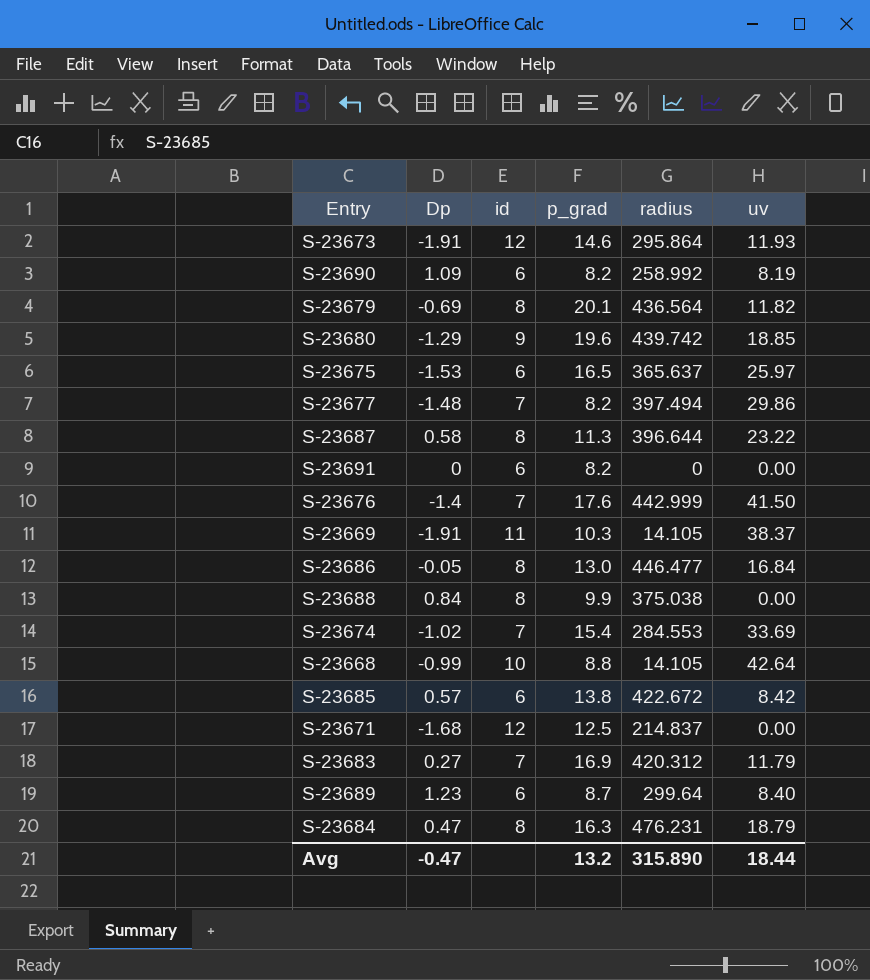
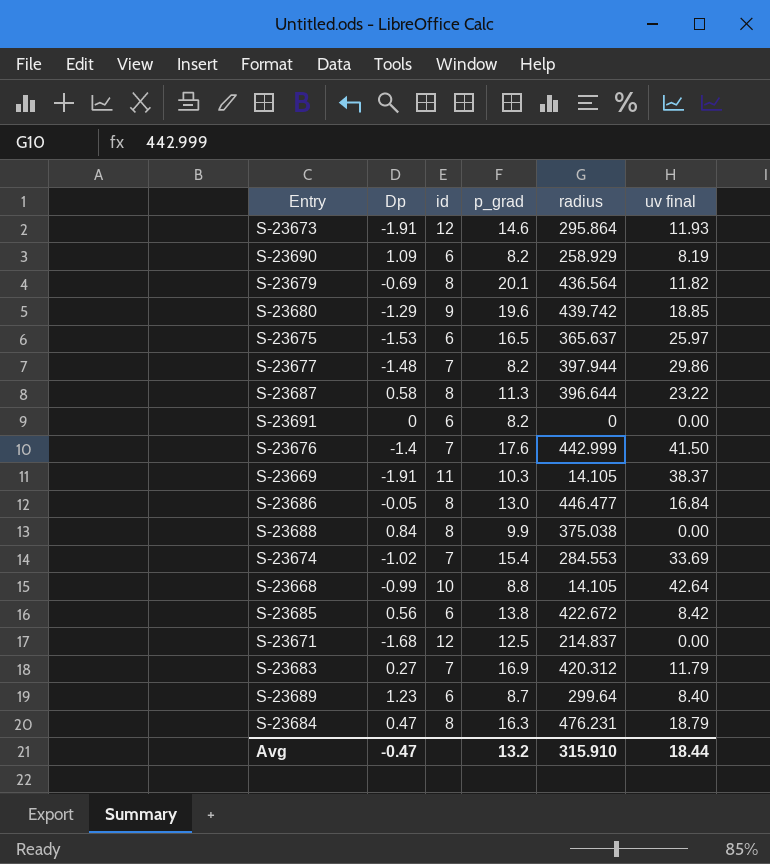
column name: uv -> uv final
S-23690 | radius: 258.992 -> 258.929
S-23677 | radius: 397.494 -> 397.944
S-23685 | Dp: 0.57 -> 0.56
Avg | radius: 315.890 -> 315.910

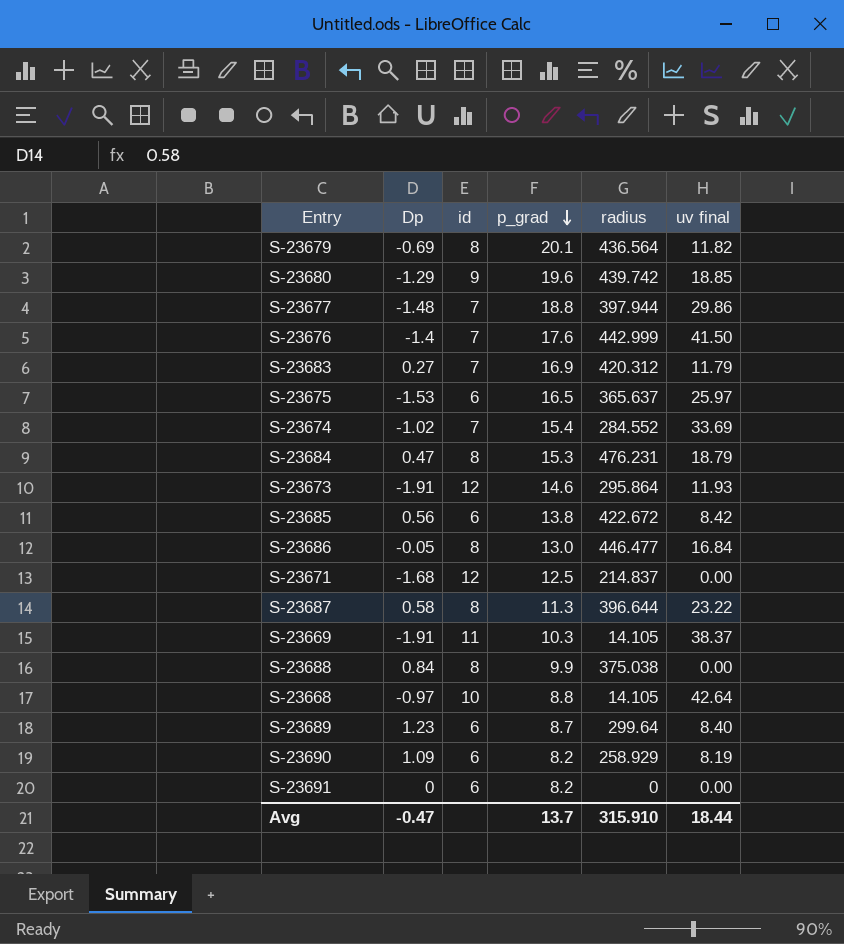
row order: none -> p_grad descending
S-23677 | p_grad: 8.2 -> 18.8
S-23674 | radius: 284.553 -> 284.552
S-23684 | p_grad: 16.3 -> 15.3
S-23668 | Dp: -0.99 -> -0.97
Avg | p_grad: 13.2 -> 13.7

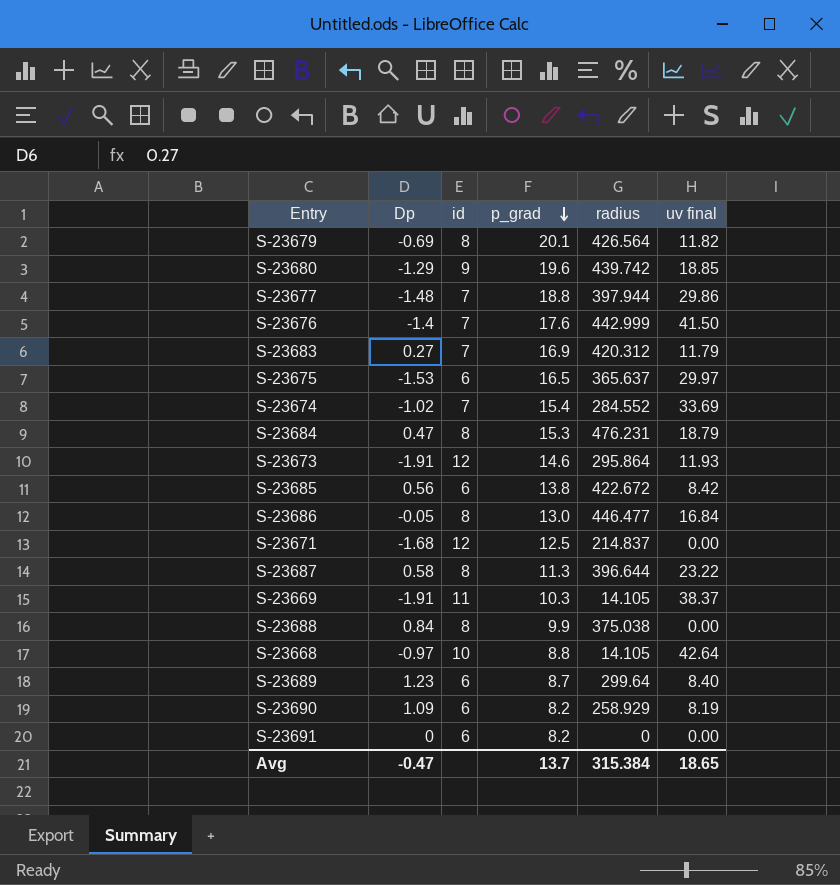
S-23679 | radius: 436.564 -> 426.564
S-23675 | uv final: 25.97 -> 29.97
Avg | radius: 315.910 -> 315.384
Avg | uv final: 18.44 -> 18.65

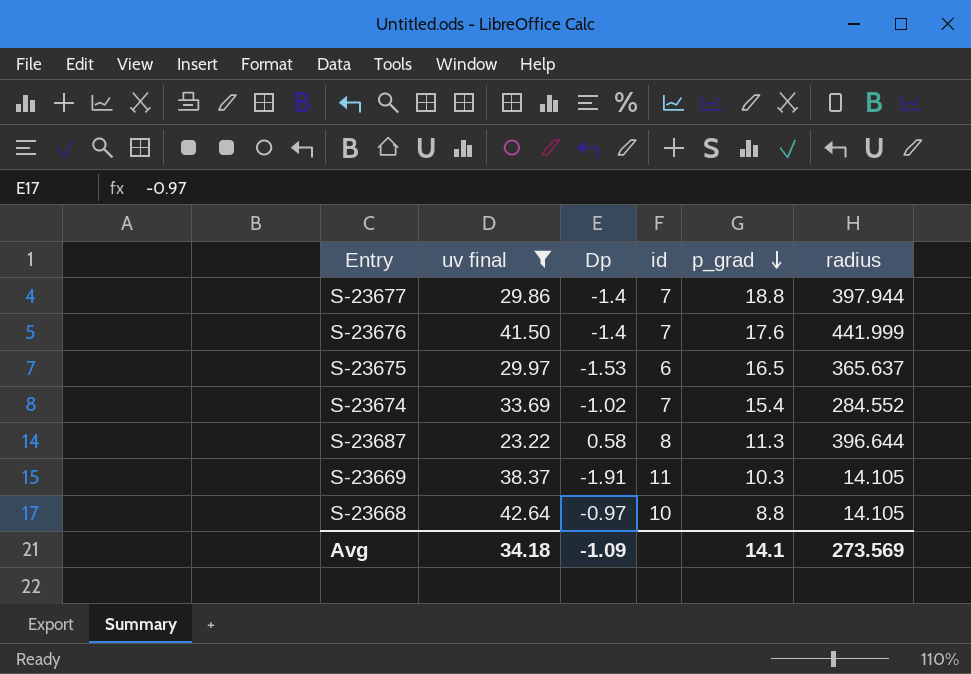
filter: none -> uv final >= 23.22
column uv final | position: 6 -> 2
S-23677 | Dp: -1.48 -> -1.4
S-23676 | radius: 442.999 -> 441.999
Avg | uv final: 18.65 -> 34.18
Avg | Dp: -0.47 -> -1.09
Avg | p_grad: 13.7 -> 14.1
Avg | radius: 315.384 -> 273.569

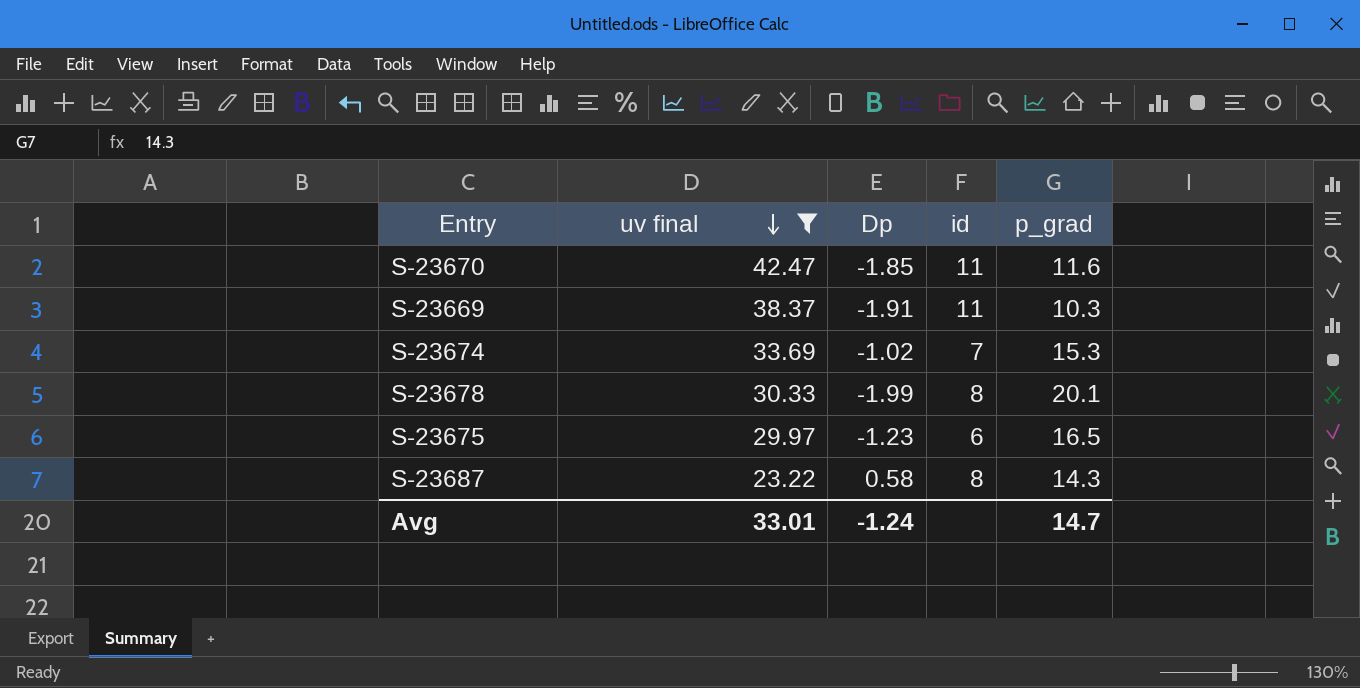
row order: p_grad descending -> uv final descending
column radius | position: 6 -> none
row S-23677: 29.86 | -1.4 | 7 | 18.8 | 397.944 -> none
row S-23676: 41.50 | -1.4 | 7 | 17.6 | 441.999 -> none
row S-23668: 42.64 | -0.97 | 10 | 8.8 | 14.105 -> none
row S-23670: none -> 42.47 | -1.85 | 11 | 11.6
S-23674 | p_grad: 15.4 -> 15.3
row S-23678: none -> 30.33 | -1.99 | 8 | 20.1
S-23675 | Dp: -1.53 -> -1.23
S-23687 | p_grad: 11.3 -> 14.3
Avg | uv final: 34.18 -> 33.01
Avg | Dp: -1.09 -> -1.24
Avg | p_grad: 14.1 -> 14.7

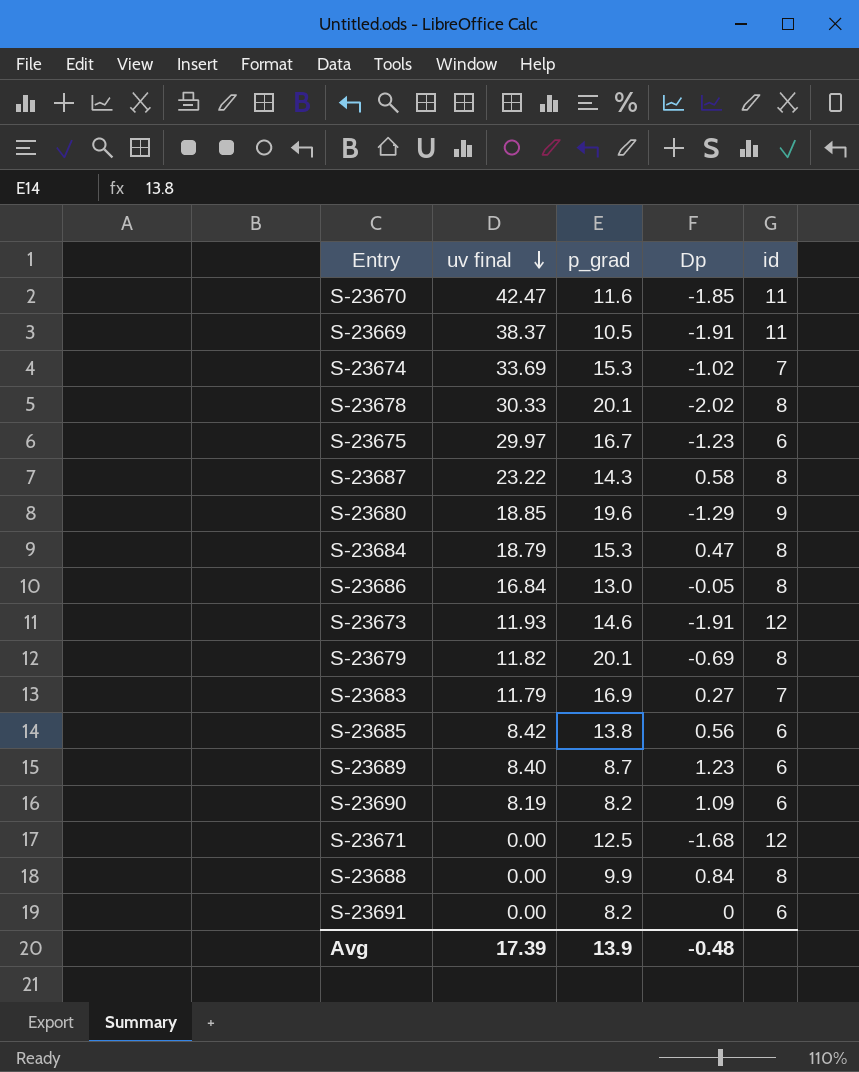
filter: uv final >= 23.22 -> none
column p_grad | position: 5 -> 3
S-23669 | p_grad: 10.3 -> 10.5
S-23678 | Dp: -1.99 -> -2.02
S-23675 | p_grad: 16.5 -> 16.7
Avg | uv final: 33.01 -> 17.39
Avg | p_grad: 14.7 -> 13.9
Avg | Dp: -1.24 -> -0.48

